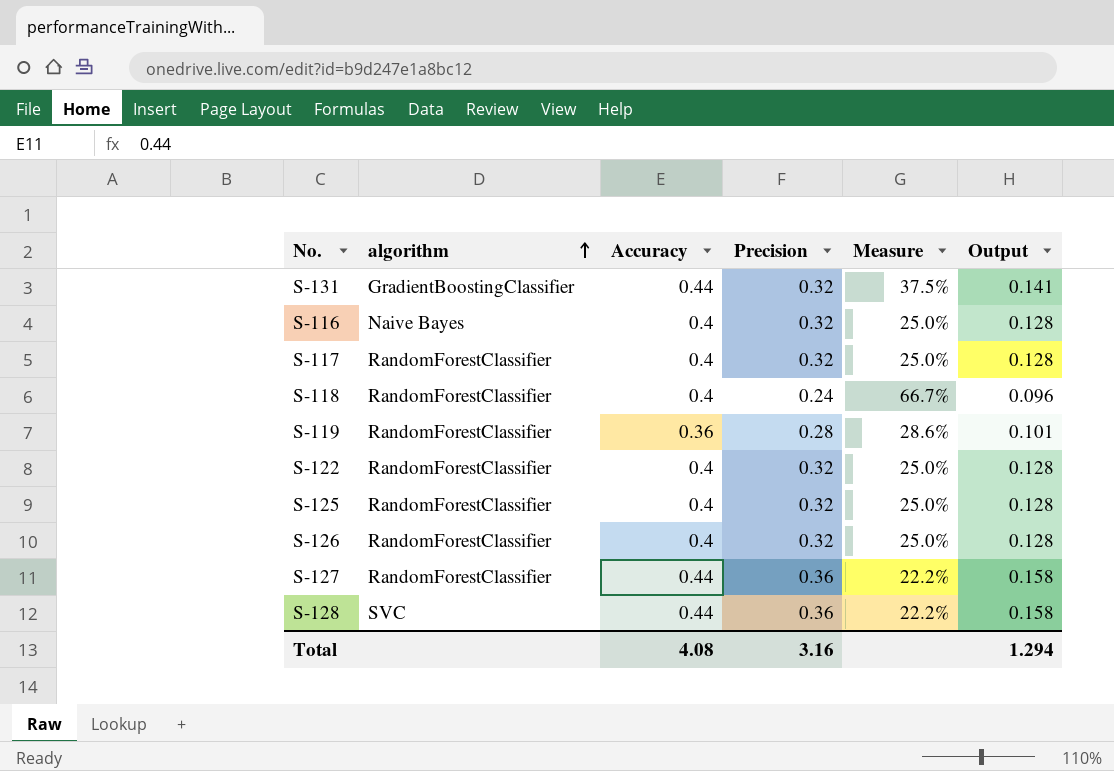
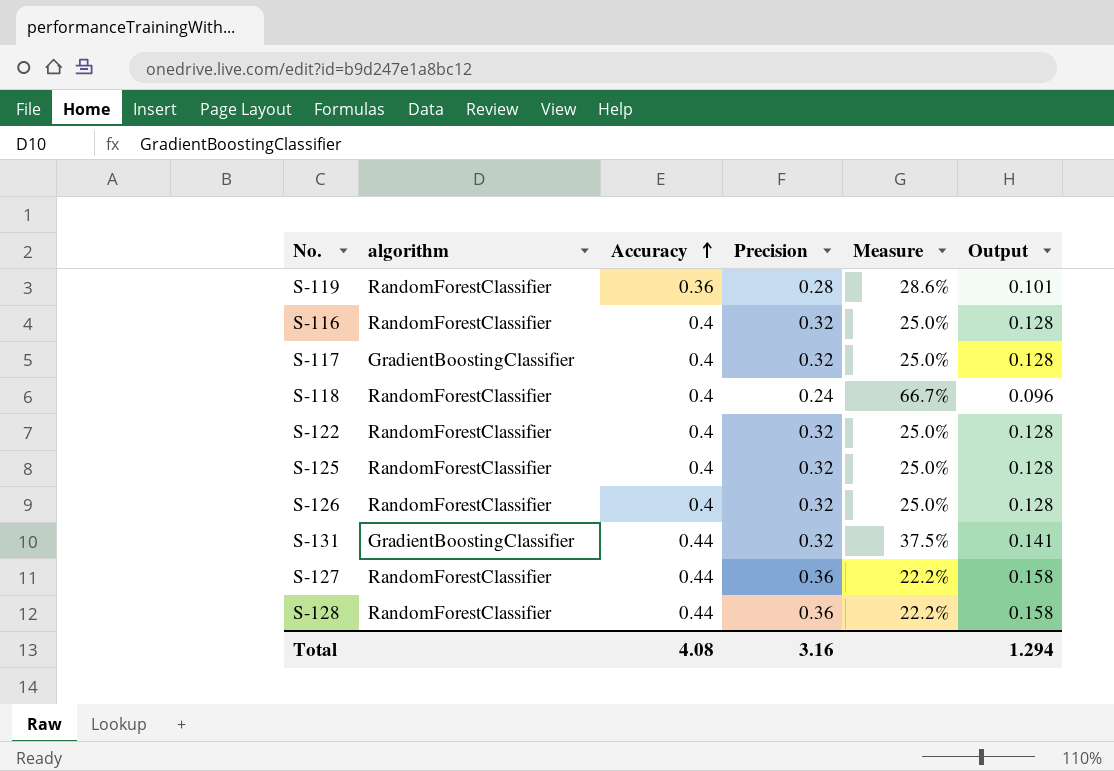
row order: algorithm ascending -> Accuracy ascending
S-116 | algorithm: Naive Bayes -> RandomForestClassifier
S-117 | algorithm: RandomForestClassifier -> GradientBoostingClassifier
S-128 | algorithm: SVC -> RandomForestClassifier

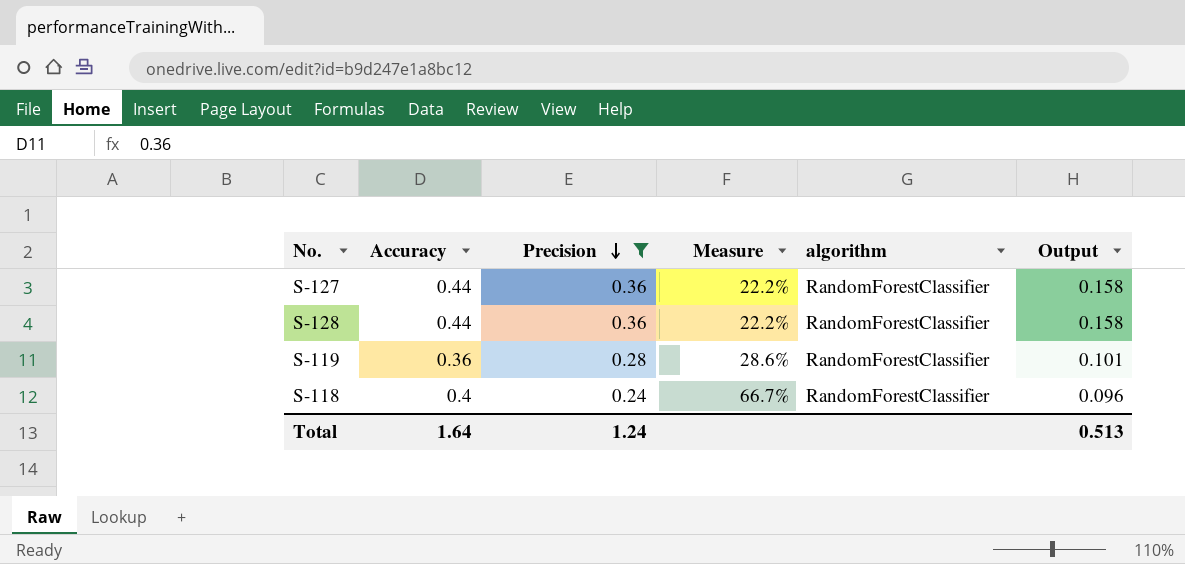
filter: none -> Precision != 0.32
row order: Accuracy ascending -> Precision descending
column algorithm | position: 2 -> 5
Total | Accuracy: 4.08 -> 1.64
Total | Precision: 3.16 -> 1.24
Total | Output: 1.294 -> 0.513

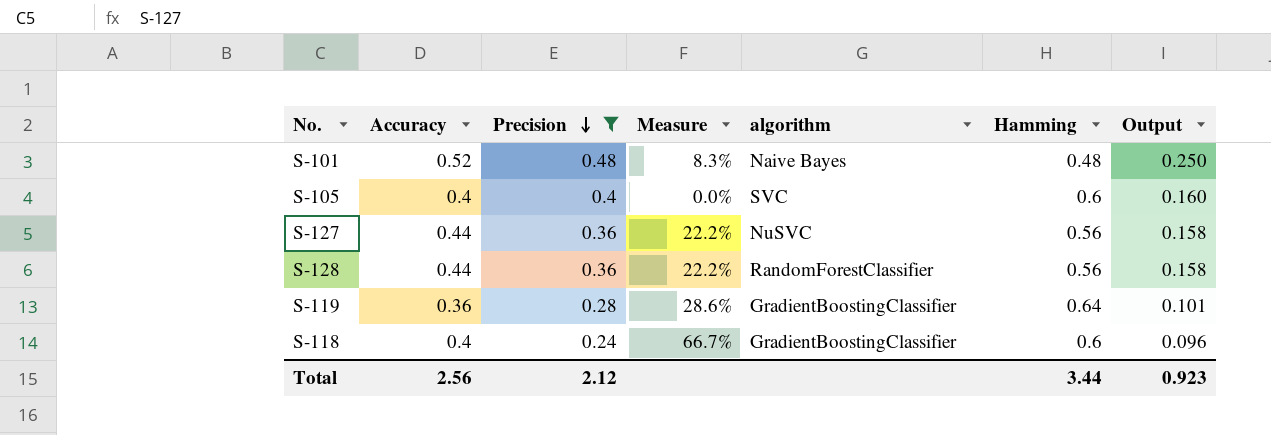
column Hamming | position: none -> 6
row S-101: none -> 0.52 | 0.48 | 8.3% | Naive Bayes | 0.48 | 0.250
row S-105: none -> 0.4 | 0.4 | 0.0% | SVC | 0.6 | 0.160
S-127 | algorithm: RandomForestClassifier -> NuSVC
S-119 | algorithm: RandomForestClassifier -> GradientBoostingClassifier
S-118 | algorithm: RandomForestClassifier -> GradientBoostingClassifier
Total | Accuracy: 1.64 -> 2.56
Total | Precision: 1.24 -> 2.12
Total | Output: 0.513 -> 0.923

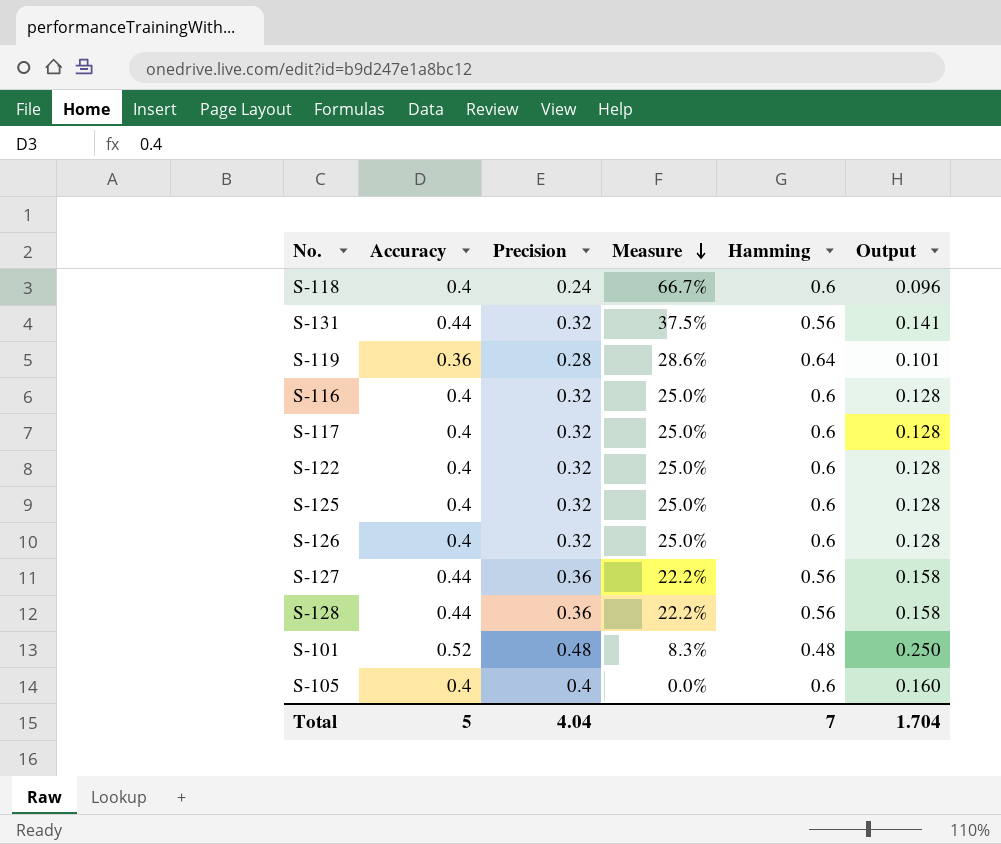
filter: Precision != 0.32 -> none
row order: Precision descending -> Measure descending
column algorithm | position: 5 -> none
Total | Accuracy: 2.56 -> 5
Total | Precision: 2.12 -> 4.04
Total | Hamming: 3.44 -> 7
Total | Output: 0.923 -> 1.704

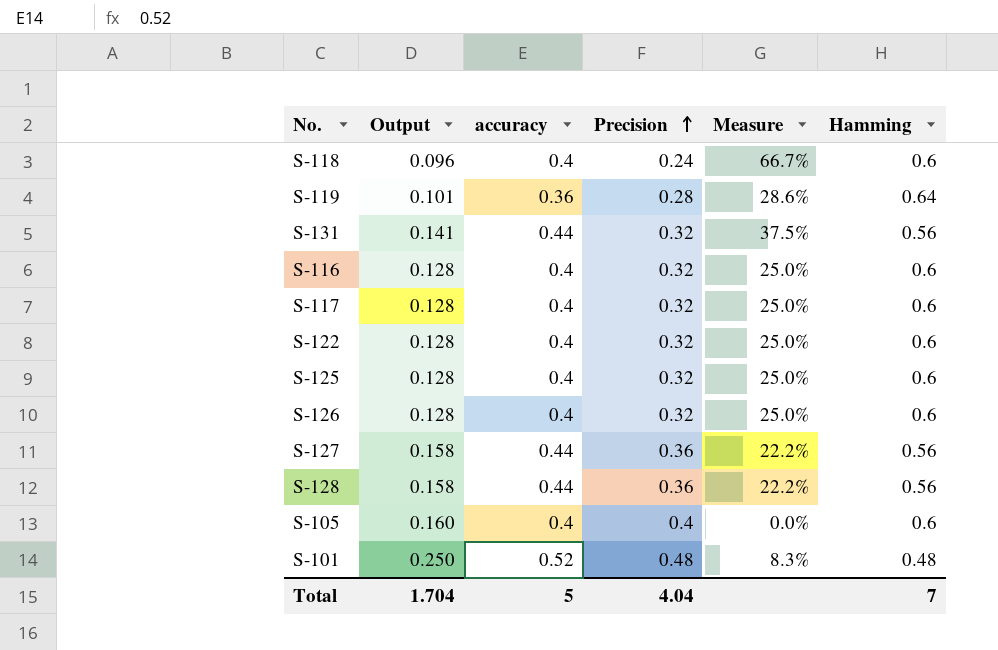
row order: Measure descending -> Precision ascending
column Output | position: 6 -> 2
column name: Accuracy -> accuracy

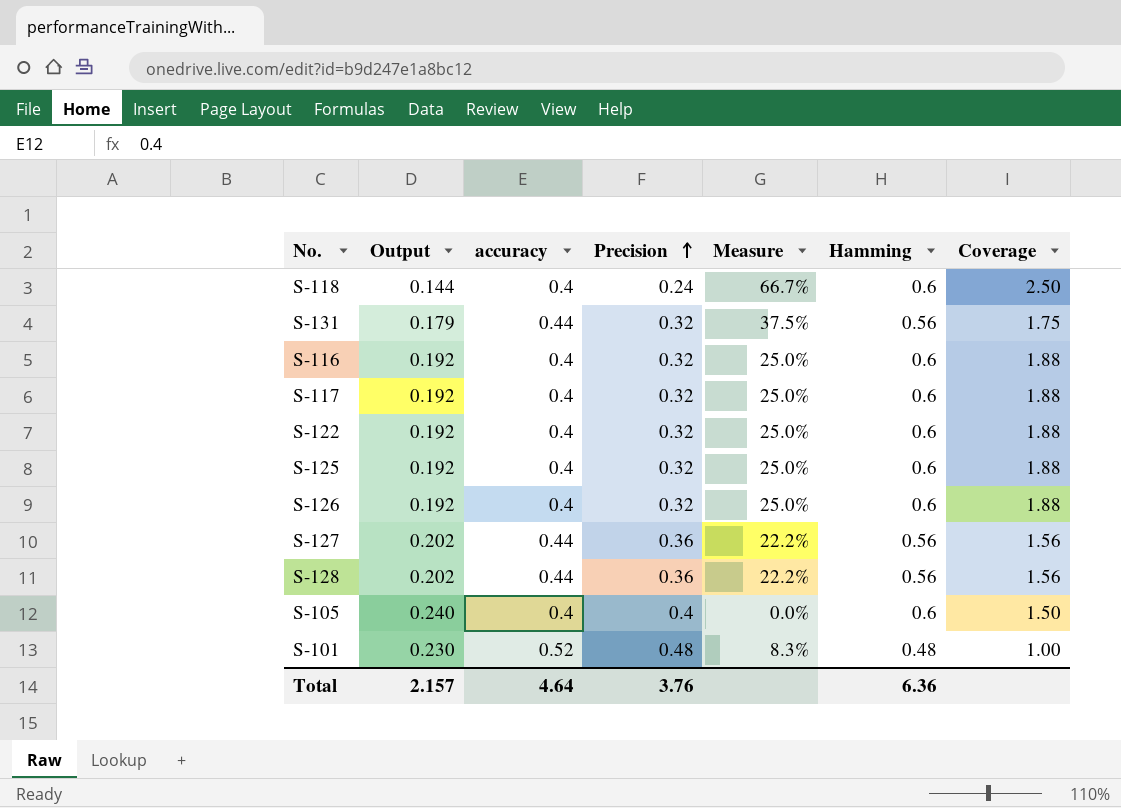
column Output | formula: [accuracy] * [Precision] -> [Precision] * [Hamming]
column Coverage | formula: none -> [Hamming] / [Precision]
row S-119: 0.101 | 0.36 | 0.28 | 28.6% | 0.64 -> none
Total | Output: 1.704 -> 2.157
Total | accuracy: 5 -> 4.64
Total | Precision: 4.04 -> 3.76
Total | Hamming: 7 -> 6.36

